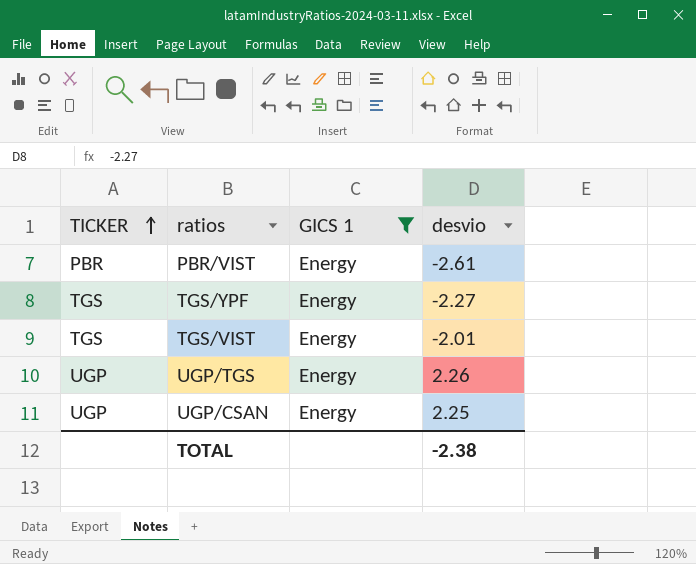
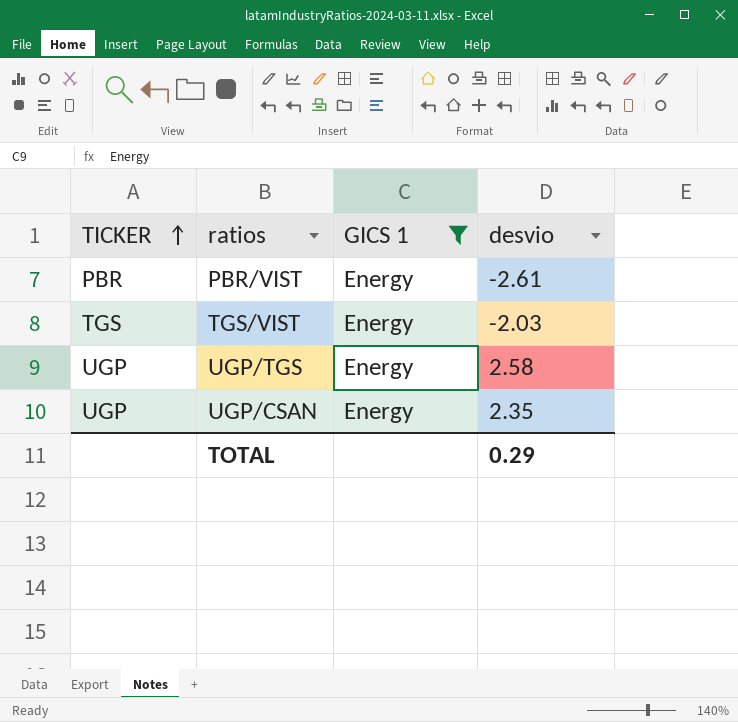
row TGS/YPF: TGS | Energy | -2.27 -> none
TGS/VIST | desvio: -2.01 -> -2.03
UGP/TGS | desvio: 2.26 -> 2.58
UGP/CSAN | desvio: 2.25 -> 2.35
TOTAL | desvio: -2.38 -> 0.29

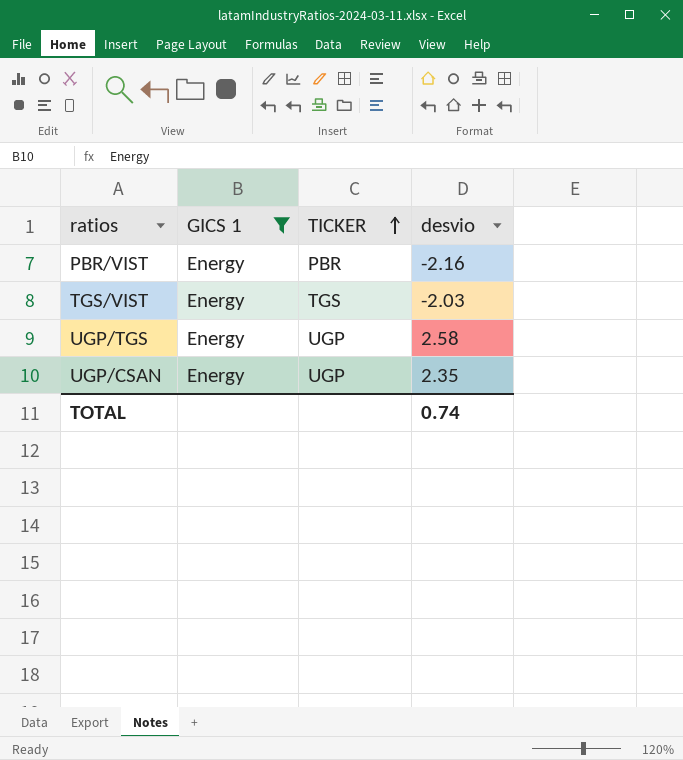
column TICKER | position: 1 -> 3
PBR/VIST | desvio: -2.61 -> -2.16
TOTAL | desvio: 0.29 -> 0.74

